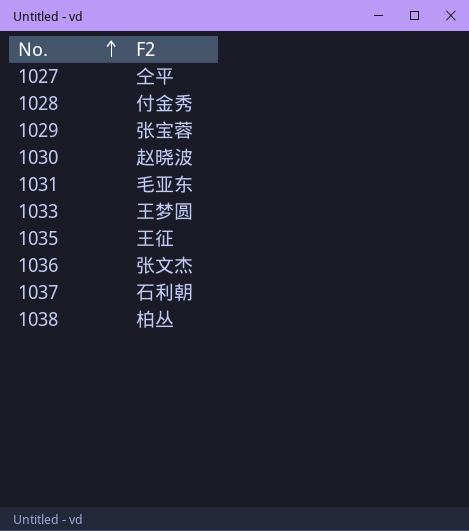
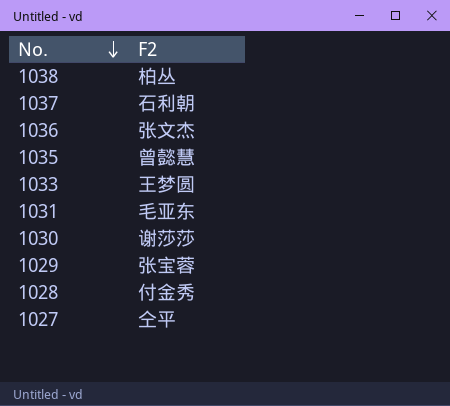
row order: No. ascending -> No. descending
1035 | F2: 王征 -> 曾懿慧
1030 | F2: 赵晓波 -> 谢莎莎

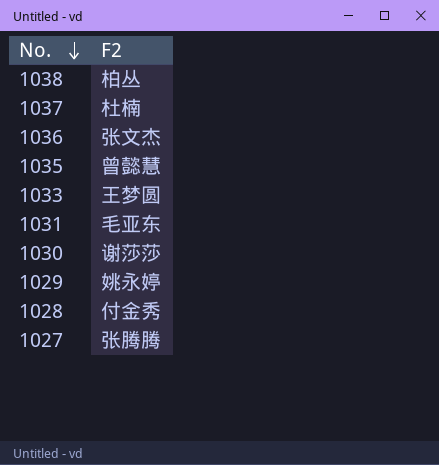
1037 | F2: 石利朝 -> 杜楠
1029 | F2: 张宝蓉 -> 姚永婷
1027 | F2: 仝平 -> 张腾腾

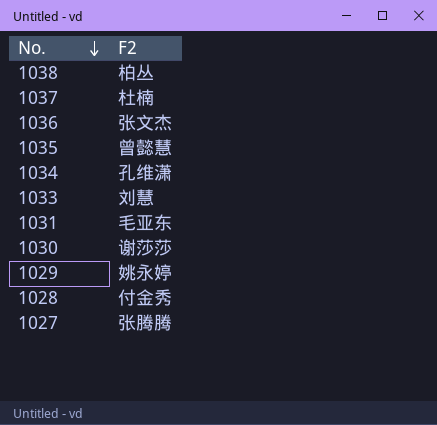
row 1034: none -> 孔维潇
1033 | F2: 王梦圆 -> 刘慧

